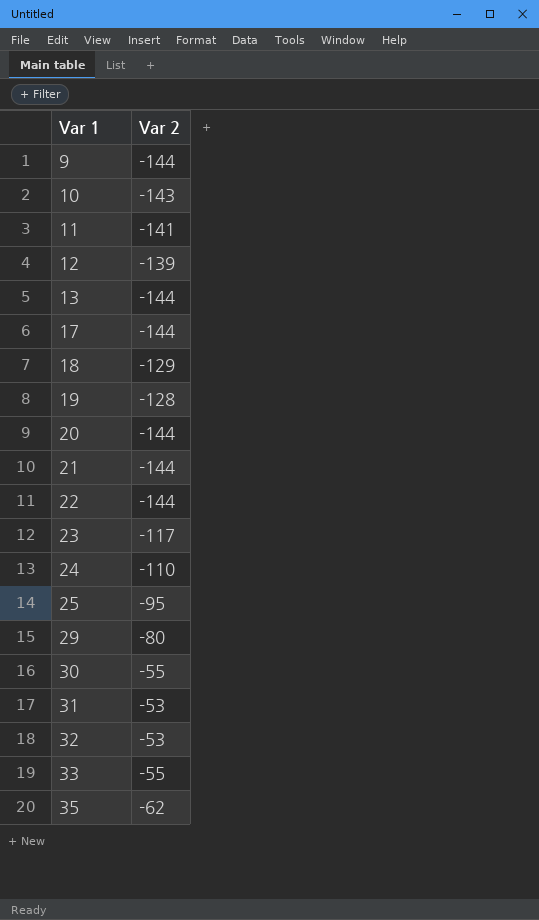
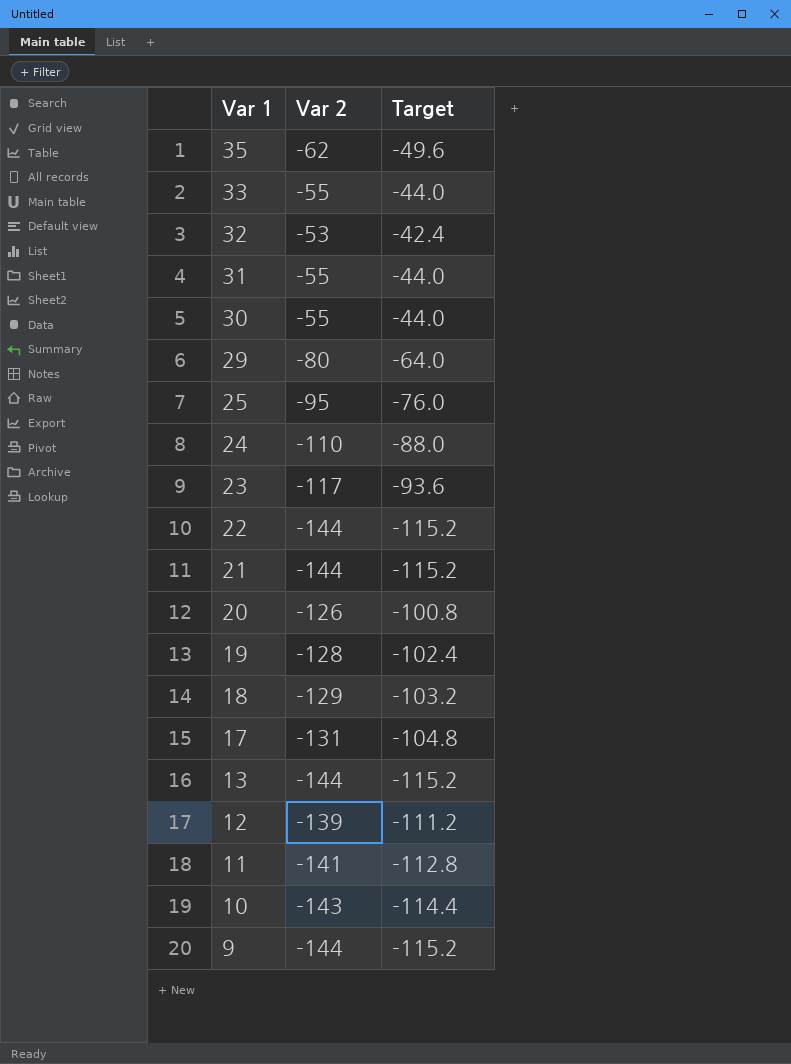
row order: Var 1 ascending -> Var 1 descending
column Target | formula: none -> [Var 2] * 0.8
31 | Var 2: -53 -> -55
20 | Var 2: -144 -> -126
17 | Var 2: -144 -> -131

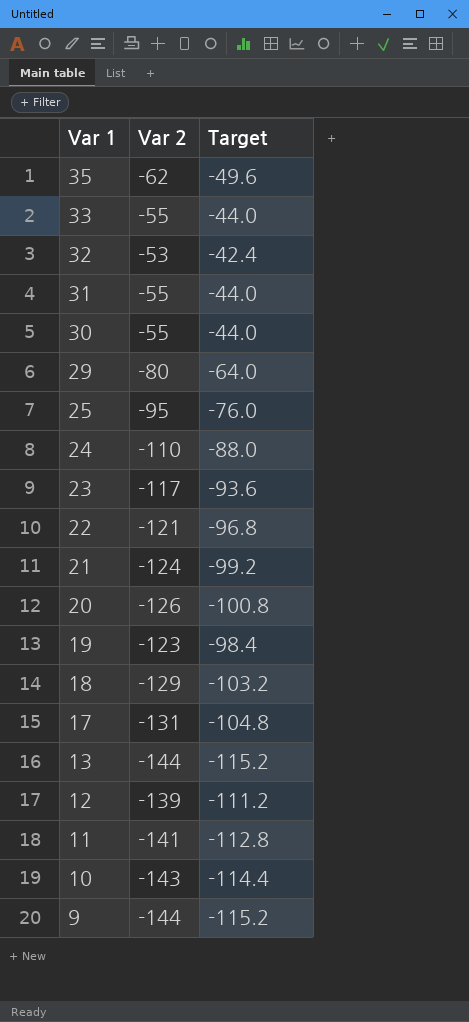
22 | Var 2: -144 -> -121
22 | Target: -115.2 -> -96.8
21 | Var 2: -144 -> -124
21 | Target: -115.2 -> -99.2
19 | Var 2: -128 -> -123
19 | Target: -102.4 -> -98.4

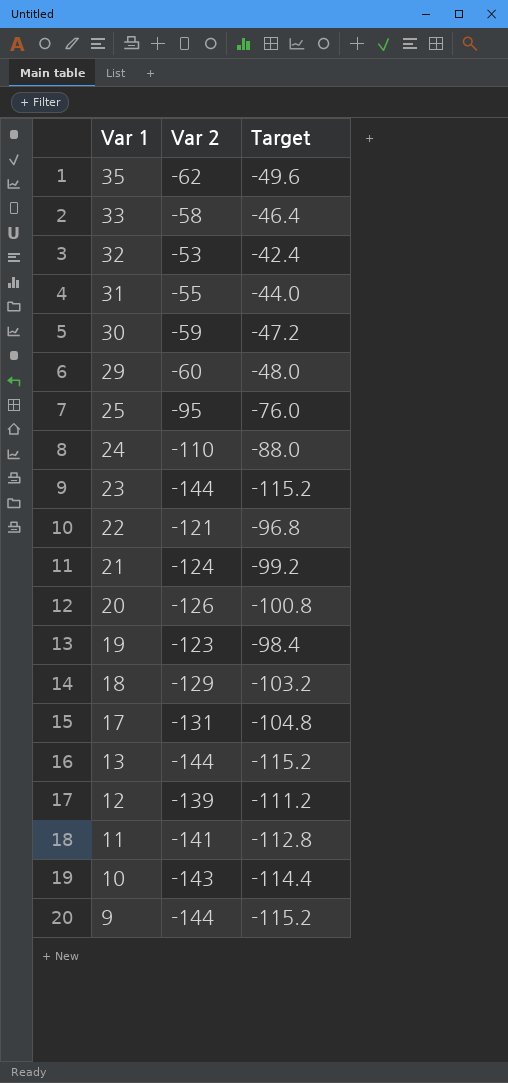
33 | Var 2: -55 -> -58
33 | Target: -44.0 -> -46.4
30 | Var 2: -55 -> -59
30 | Target: -44.0 -> -47.2
29 | Var 2: -80 -> -60
29 | Target: -64.0 -> -48.0
23 | Var 2: -117 -> -144
23 | Target: -93.6 -> -115.2

